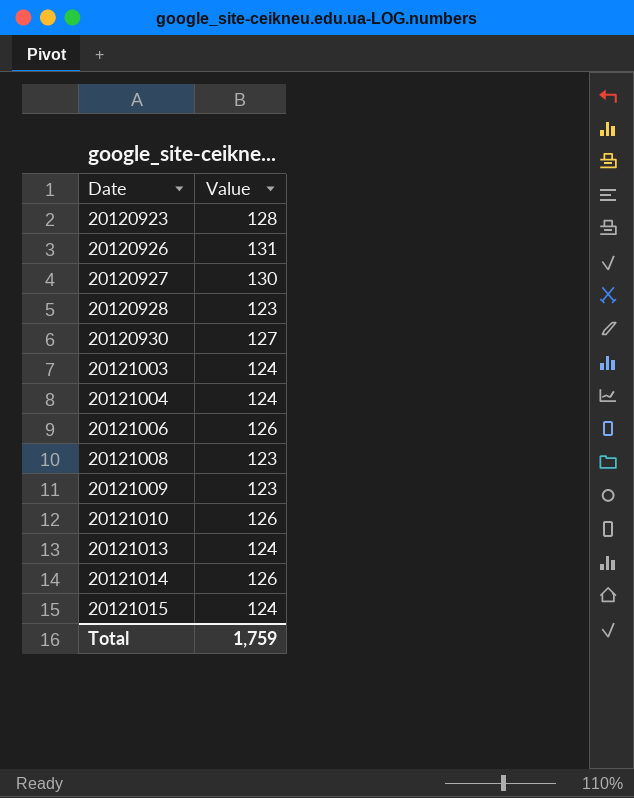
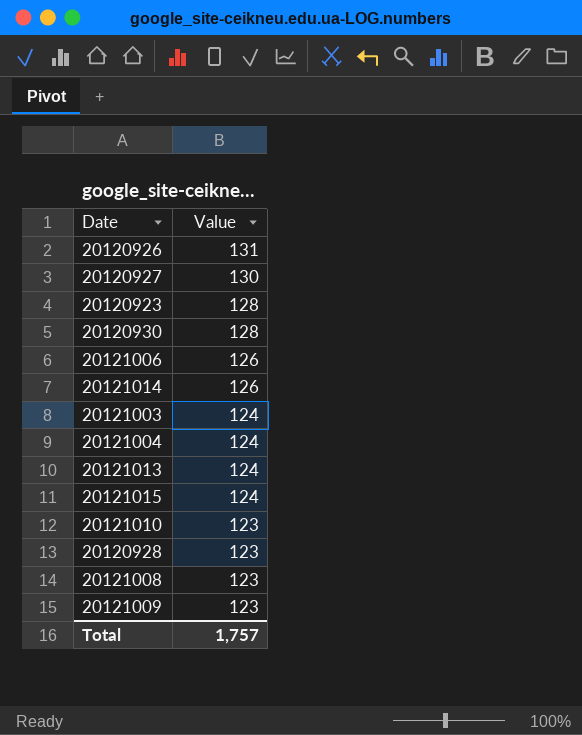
row order: Date ascending -> Value descending
20120930 | Value: 127 -> 128
20121010 | Value: 126 -> 123
Total | Value: 1,759 -> 1,757

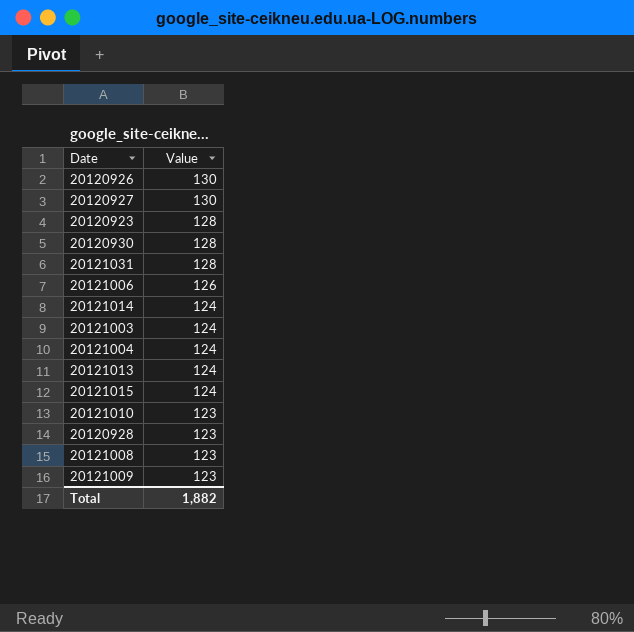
20120926 | Value: 131 -> 130
row 20121031: none -> 128
20121014 | Value: 126 -> 124
Total | Value: 1,757 -> 1,882

